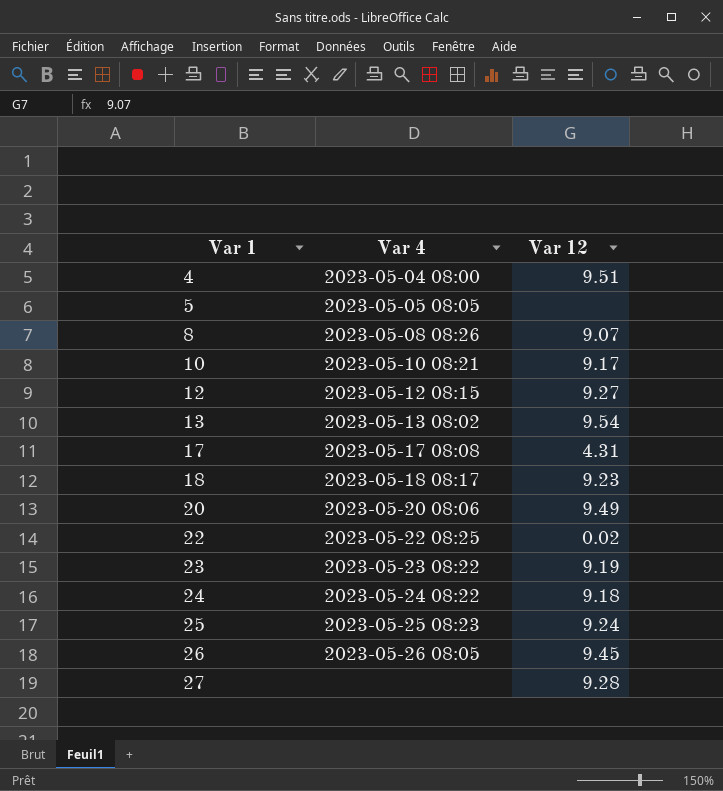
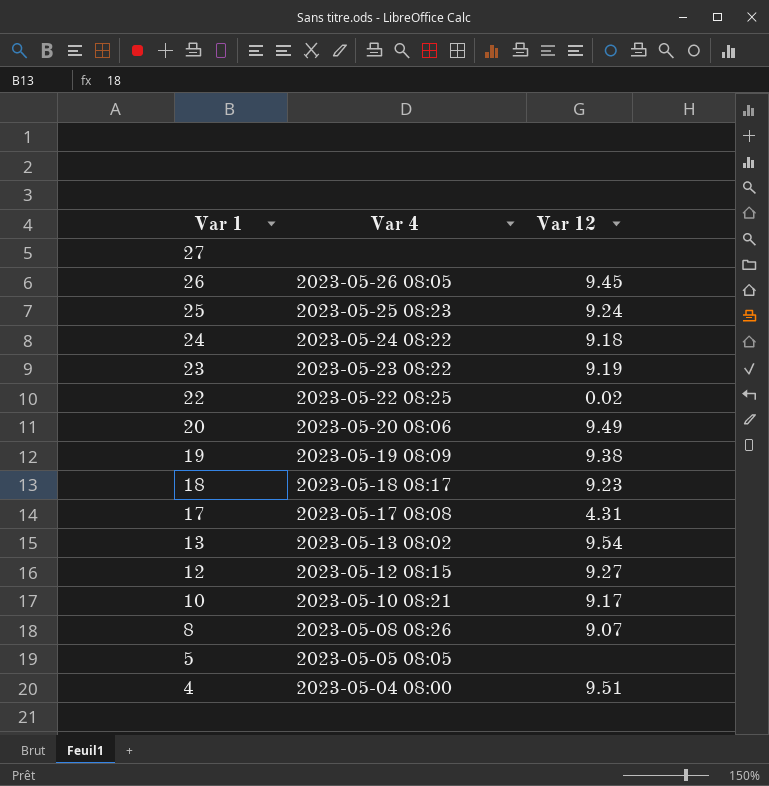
row order: Var 1 ascending -> Var 1 descending
27 | Var 12: 9.28 -> none
row 19: none -> 2023-05-19 08:09 | 9.38

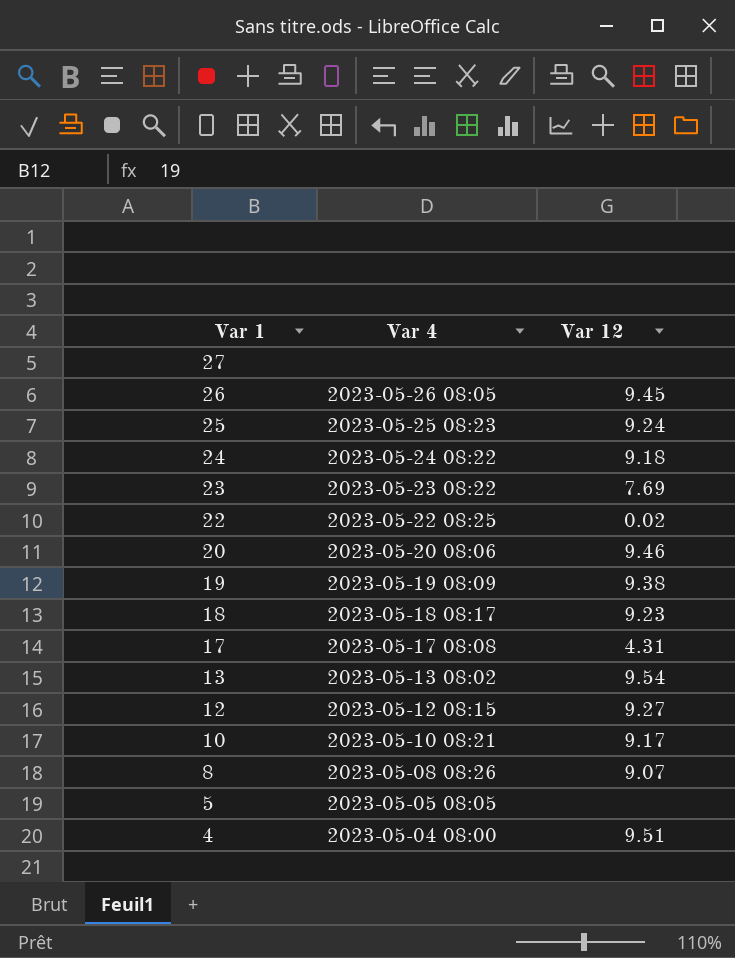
23 | Var 12: 9.19 -> 7.69
20 | Var 12: 9.49 -> 9.46

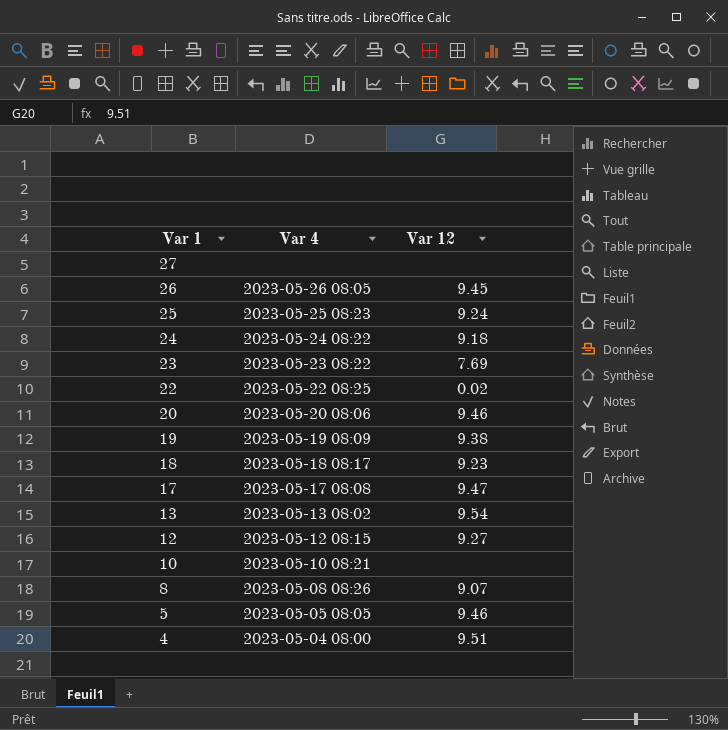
17 | Var 12: 4.31 -> 9.47
10 | Var 12: 9.17 -> none
5 | Var 12: none -> 9.46

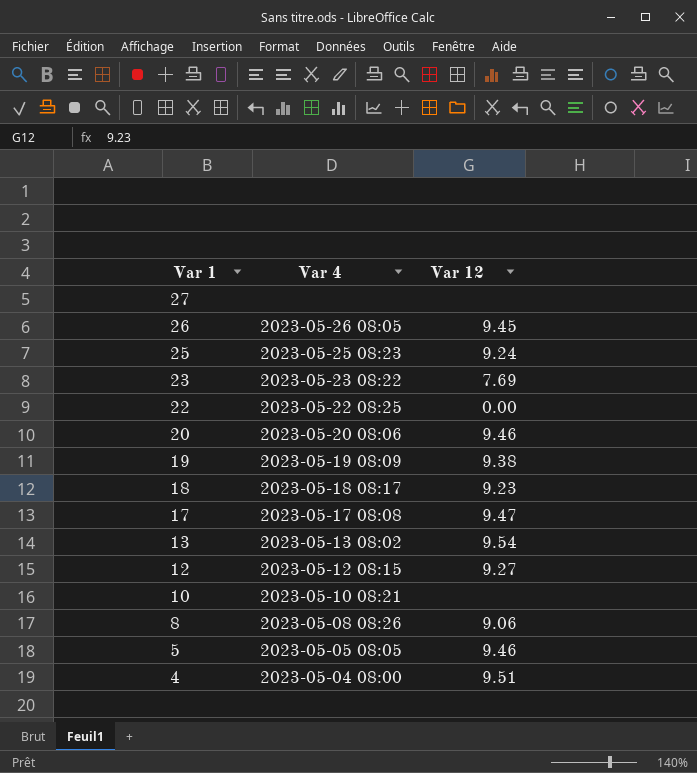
row 24: 2023-05-24 08:22 | 9.18 -> none
22 | Var 12: 0.02 -> 0.00
8 | Var 12: 9.07 -> 9.06

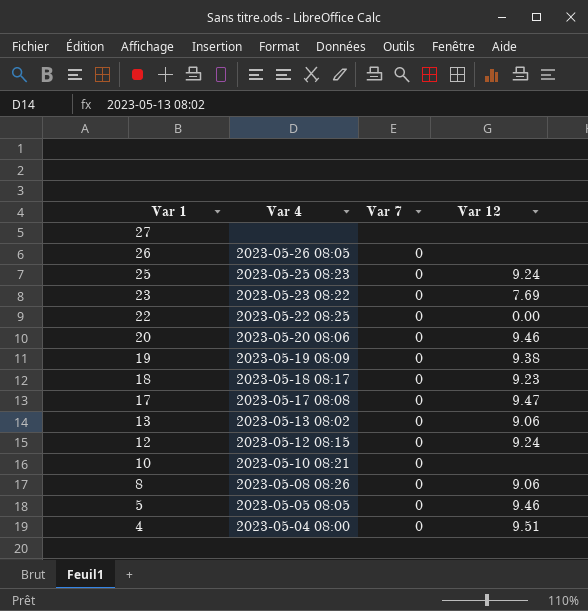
column Var 7 | position: none -> 3
26 | Var 12: 9.45 -> none
13 | Var 12: 9.54 -> 9.06
12 | Var 12: 9.27 -> 9.24

